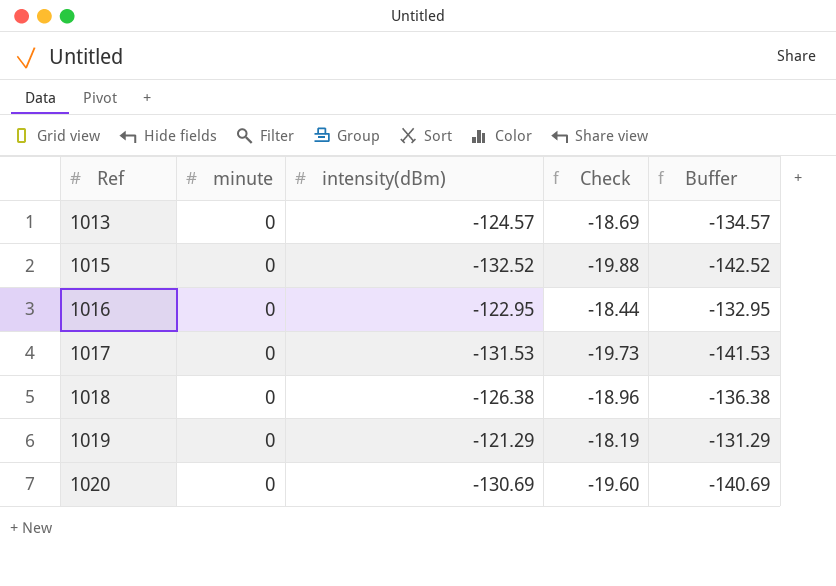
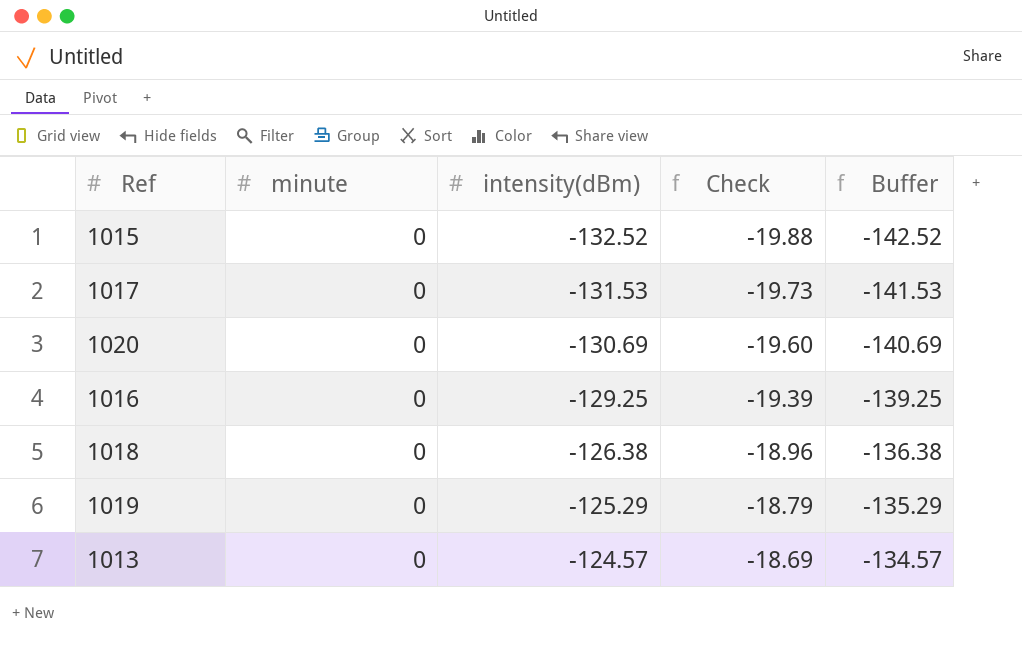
row order: Ref ascending -> intensity(dBm) ascending
1016 | intensity(dBm): -122.95 -> -129.25
1016 | Check: -18.44 -> -19.39
1016 | Buffer: -132.95 -> -139.25
1019 | intensity(dBm): -121.29 -> -125.29
1019 | Check: -18.19 -> -18.79
1019 | Buffer: -131.29 -> -135.29

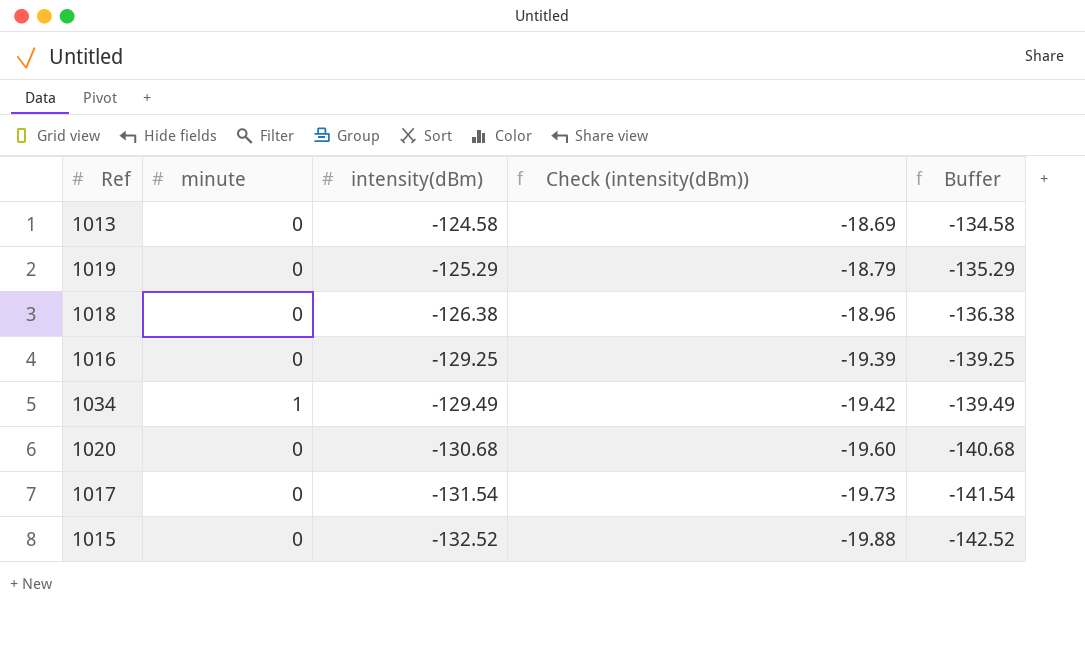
row order: intensity(dBm) ascending -> intensity(dBm) descending
column name: Check -> Check (intensity(dBm))
1013 | intensity(dBm): -124.57 -> -124.58
1013 | Buffer: -134.57 -> -134.58
row 1034: none -> 1 | -129.49 | -19.42 | -139.49
1020 | intensity(dBm): -130.69 -> -130.68
1020 | Buffer: -140.69 -> -140.68
1017 | intensity(dBm): -131.53 -> -131.54
1017 | Buffer: -141.53 -> -141.54

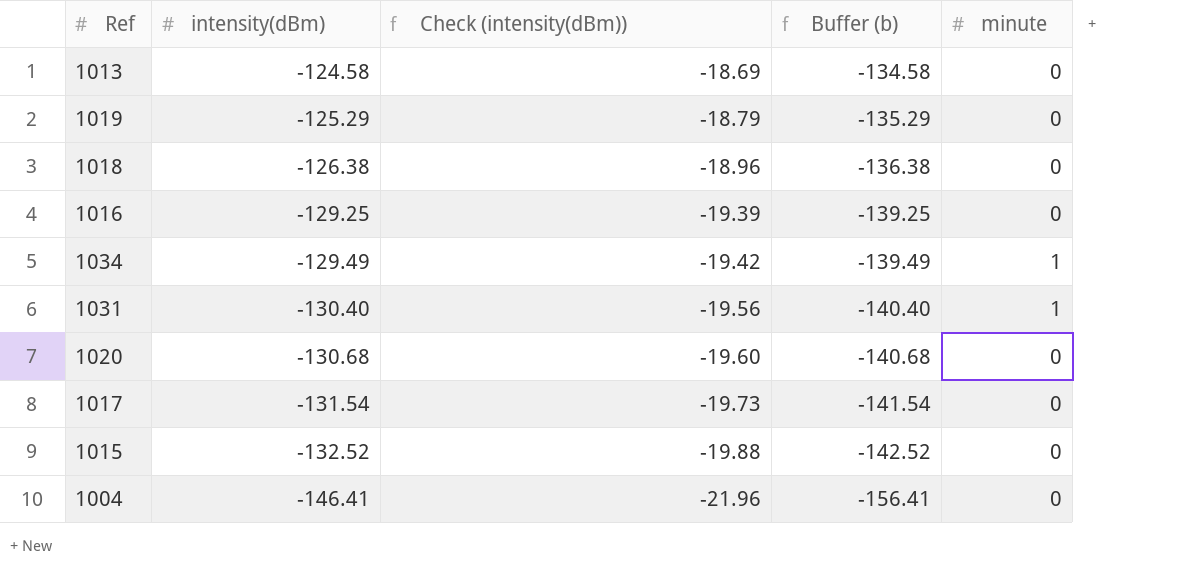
column name: Buffer -> Buffer (b)
column minute | position: 2 -> 5
row 1031: none -> -130.40 | -19.56 | -140.40 | 1
row 1004: none -> -146.41 | -21.96 | -156.41 | 0

